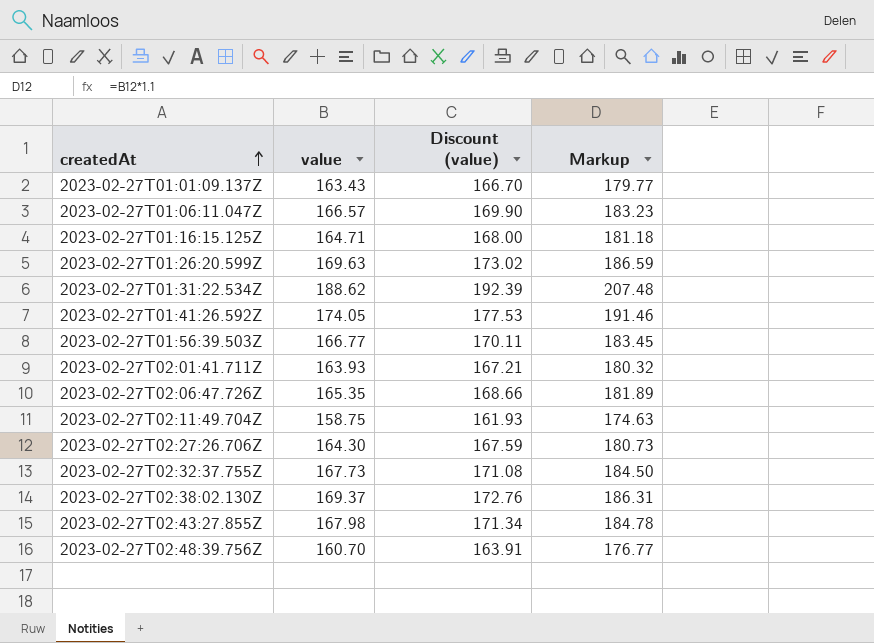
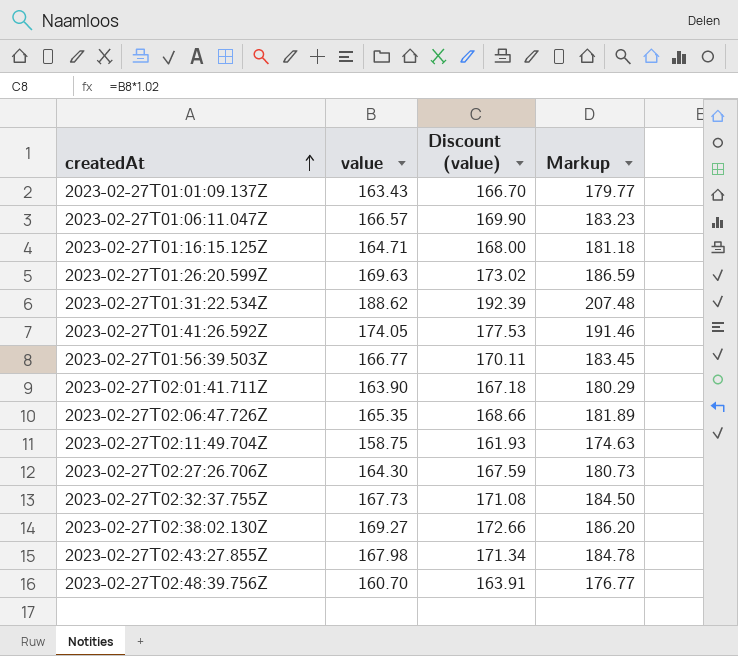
2023-02-27T02:01:41.711Z | value: 163.93 -> 163.90
2023-02-27T02:01:41.711Z | Discount (value): 167.21 -> 167.18
2023-02-27T02:01:41.711Z | Markup: 180.32 -> 180.29
2023-02-27T02:38:02.130Z | value: 169.37 -> 169.27
2023-02-27T02:38:02.130Z | Discount (value): 172.76 -> 172.66
2023-02-27T02:38:02.130Z | Markup: 186.31 -> 186.20

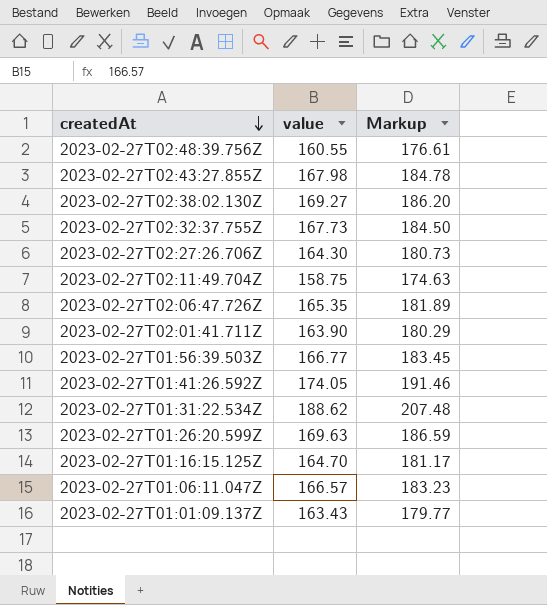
row order: createdAt ascending -> createdAt descending
column Discount (value) | formula: [value] * 1.02 -> none
2023-02-27T02:48:39.756Z | value: 160.70 -> 160.55
2023-02-27T02:48:39.756Z | Markup: 176.77 -> 176.61
2023-02-27T01:16:15.125Z | value: 164.71 -> 164.70
2023-02-27T01:16:15.125Z | Markup: 181.18 -> 181.17

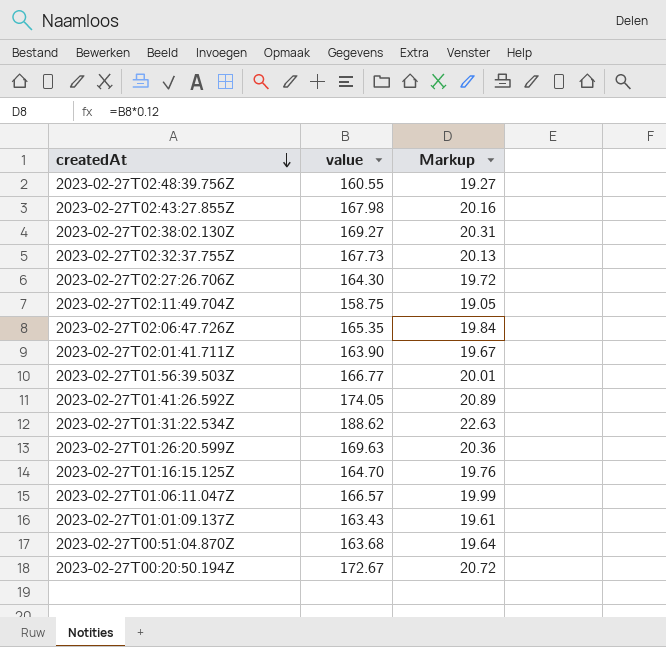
column Markup | formula: [value] * 1.1 -> [value] * 0.12
row 2023-02-27T00:51:04.870Z: none -> 163.68 | 19.64
row 2023-02-27T00:20:50.194Z: none -> 172.67 | 20.72

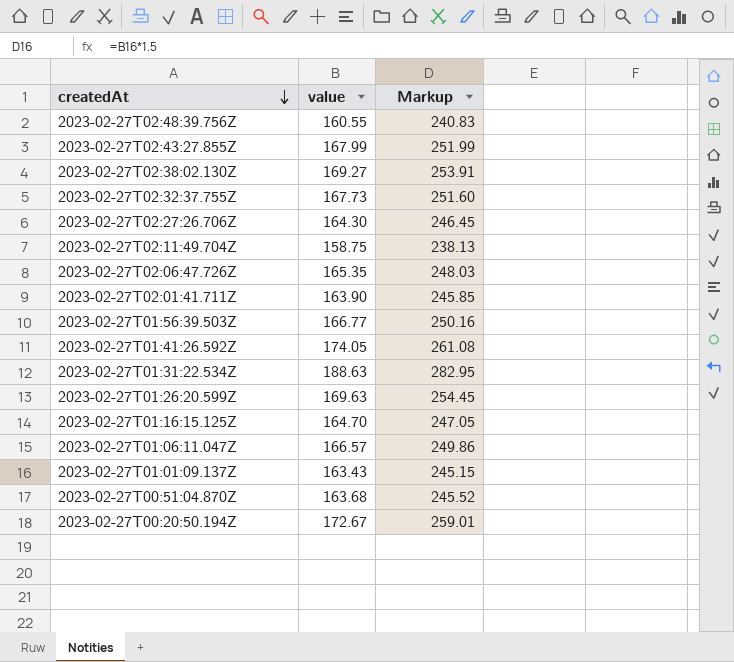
column Markup | formula: [value] * 0.12 -> [value] * 1.5
2023-02-27T02:43:27.855Z | value: 167.98 -> 167.99
2023-02-27T01:31:22.534Z | value: 188.62 -> 188.63

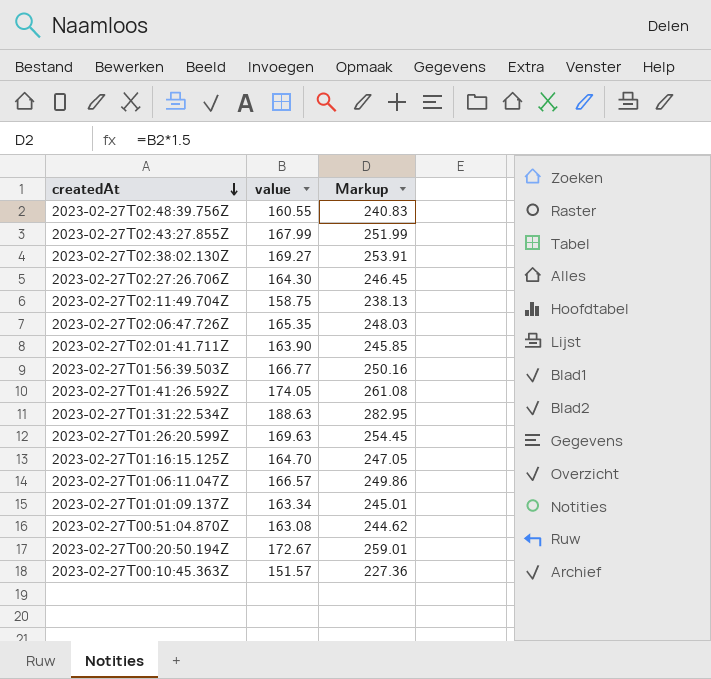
row 2023-02-27T02:32:37.755Z: 167.73 | 251.60 -> none
2023-02-27T01:01:09.137Z | value: 163.43 -> 163.34
2023-02-27T01:01:09.137Z | Markup: 245.15 -> 245.01
2023-02-27T00:51:04.870Z | value: 163.68 -> 163.08
2023-02-27T00:51:04.870Z | Markup: 245.52 -> 244.62
row 2023-02-27T00:10:45.363Z: none -> 151.57 | 227.36

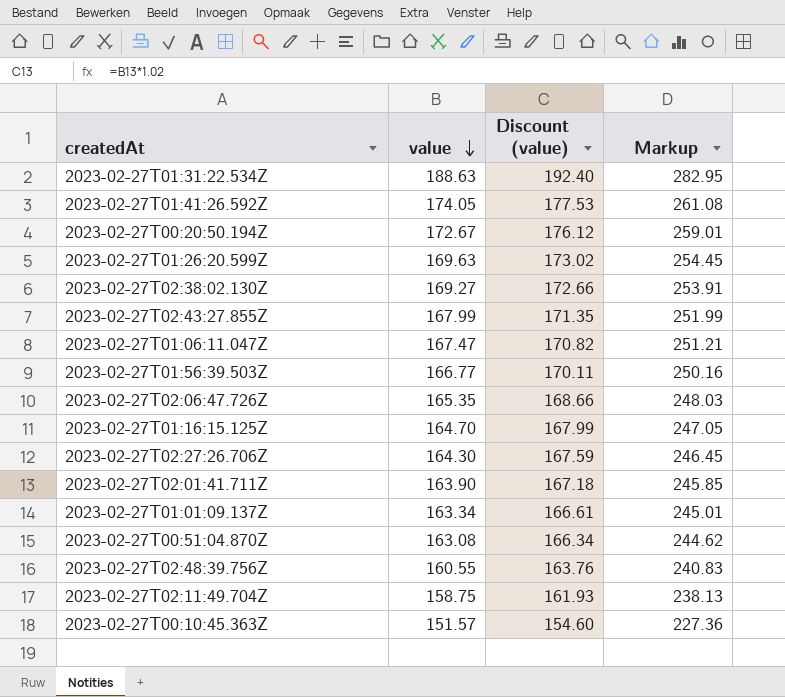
row order: createdAt descending -> value descending
column Discount (value) | formula: none -> [value] * 1.02
2023-02-27T01:06:11.047Z | value: 166.57 -> 167.47
2023-02-27T01:06:11.047Z | Markup: 249.86 -> 251.21

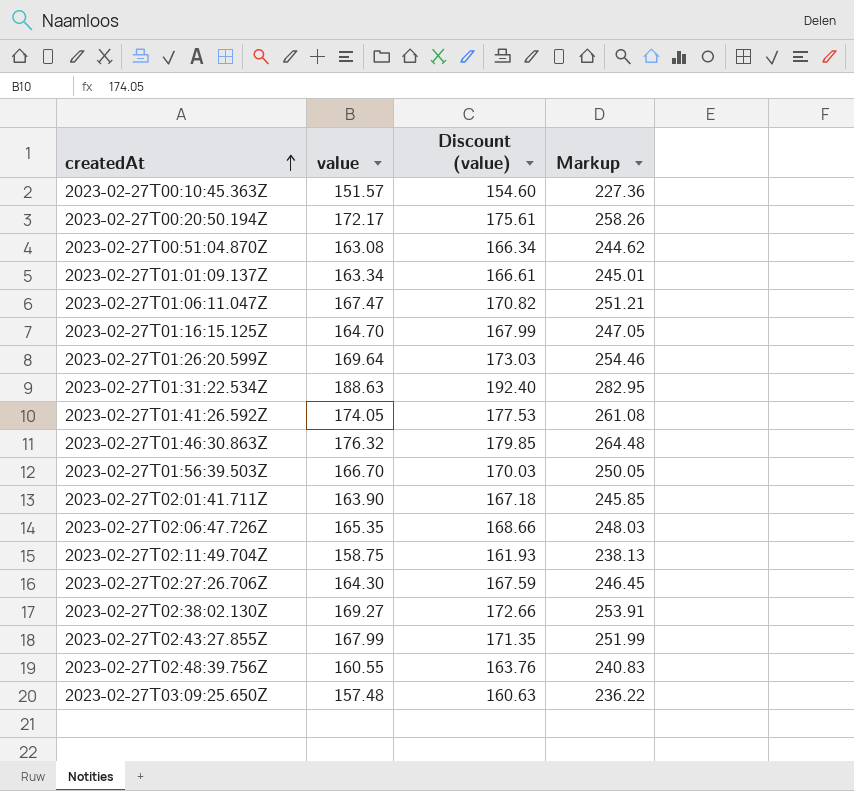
row order: value descending -> createdAt ascending
2023-02-27T00:20:50.194Z | value: 172.67 -> 172.17
2023-02-27T00:20:50.194Z | Discount (value): 176.12 -> 175.61
2023-02-27T00:20:50.194Z | Markup: 259.01 -> 258.26
2023-02-27T01:26:20.599Z | value: 169.63 -> 169.64
2023-02-27T01:26:20.599Z | Discount (value): 173.02 -> 173.03
2023-02-27T01:26:20.599Z | Markup: 254.45 -> 254.46
row 2023-02-27T01:46:30.863Z: none -> 176.32 | 179.85 | 264.48
2023-02-27T01:56:39.503Z | value: 166.77 -> 166.70
2023-02-27T01:56:39.503Z | Discount (value): 170.11 -> 170.03
2023-02-27T01:56:39.503Z | Markup: 250.16 -> 250.05
row 2023-02-27T03:09:25.650Z: none -> 157.48 | 160.63 | 236.22

